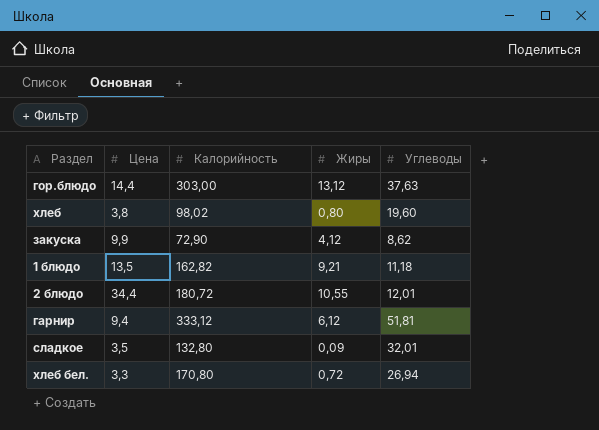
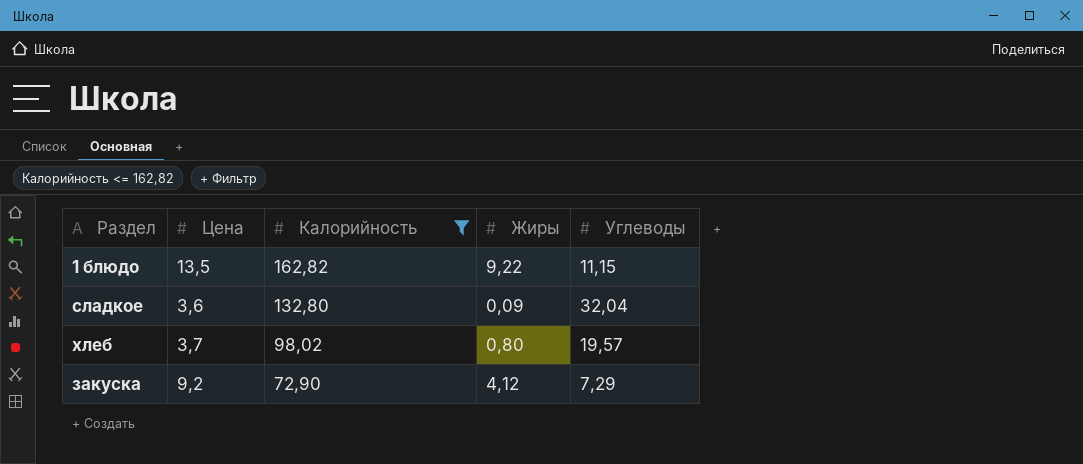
filter: none -> Калорийность <= 162,82
row order: none -> Калорийность descending
1 блюдо | Жиры: 9,21 -> 9,22
1 блюдо | Углеводы: 11,18 -> 11,15
сладкое | Цена: 3,5 -> 3,6
сладкое | Углеводы: 32,01 -> 32,04
хлеб | Цена: 3,8 -> 3,7
хлеб | Углеводы: 19,60 -> 19,57
закуска | Цена: 9,9 -> 9,2
закуска | Углеводы: 8,62 -> 7,29

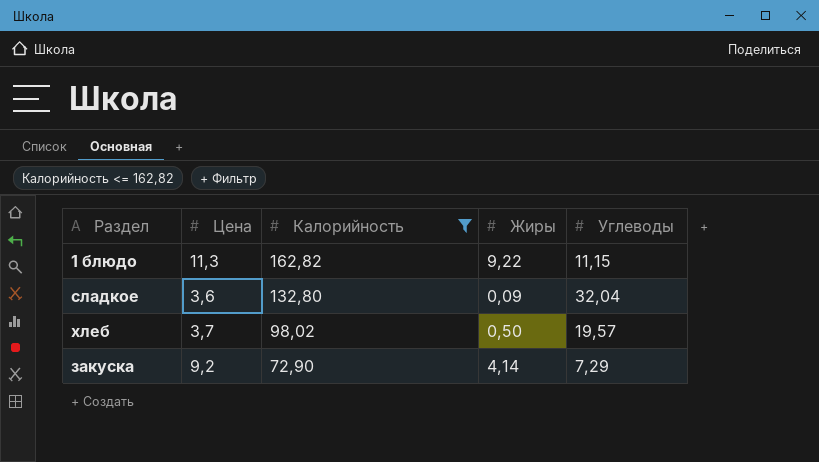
1 блюдо | Цена: 13,5 -> 11,3
хлеб | Жиры: 0,80 -> 0,50
закуска | Жиры: 4,12 -> 4,14

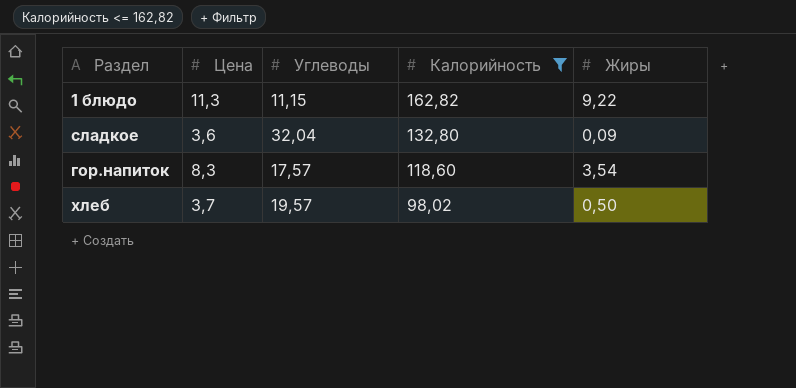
column Углеводы | position: 5 -> 3
row закуска: 9,2 | 72,90 | 4,14 | 7,29 -> none
row гор.напиток: none -> 8,3 | 17,57 | 118,60 | 3,54

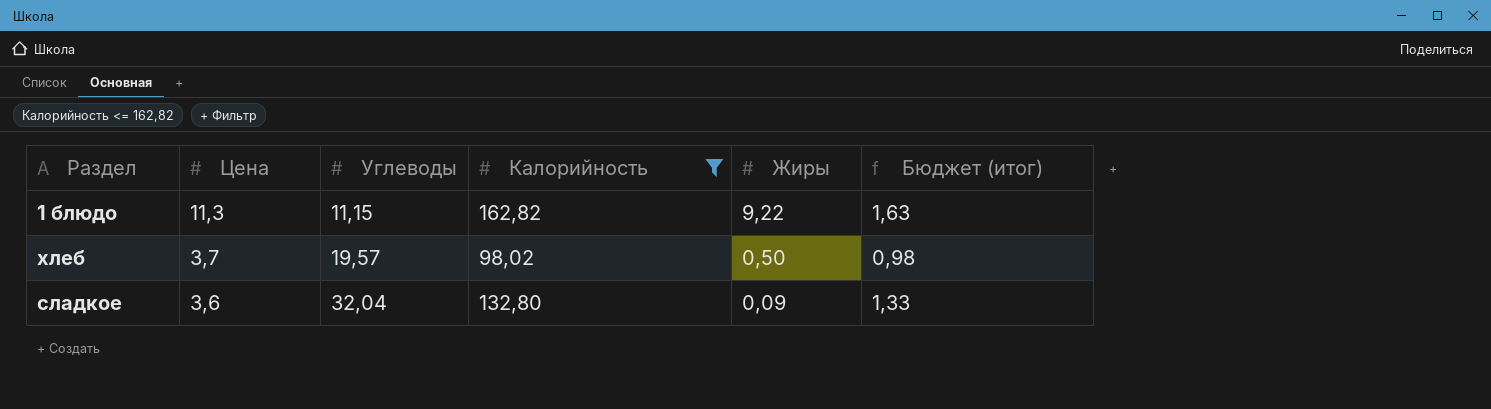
row order: Калорийность descending -> Цена descending
column Бюджет (итог) | formula: none -> [Калорийность] * 0,01
row гор.напиток: 8,3 | 17,57 | 118,60 | 3,54 -> none

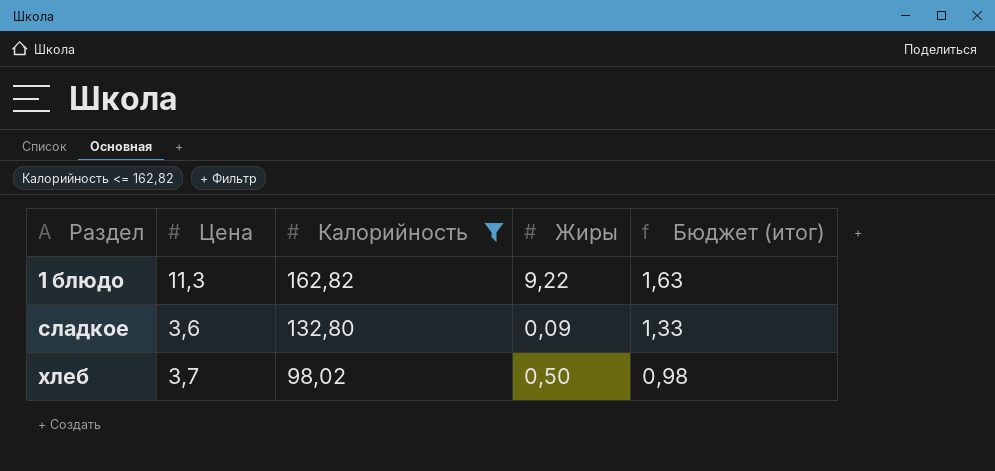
row order: Цена descending -> Раздел ascending
column Углеводы | position: 3 -> none

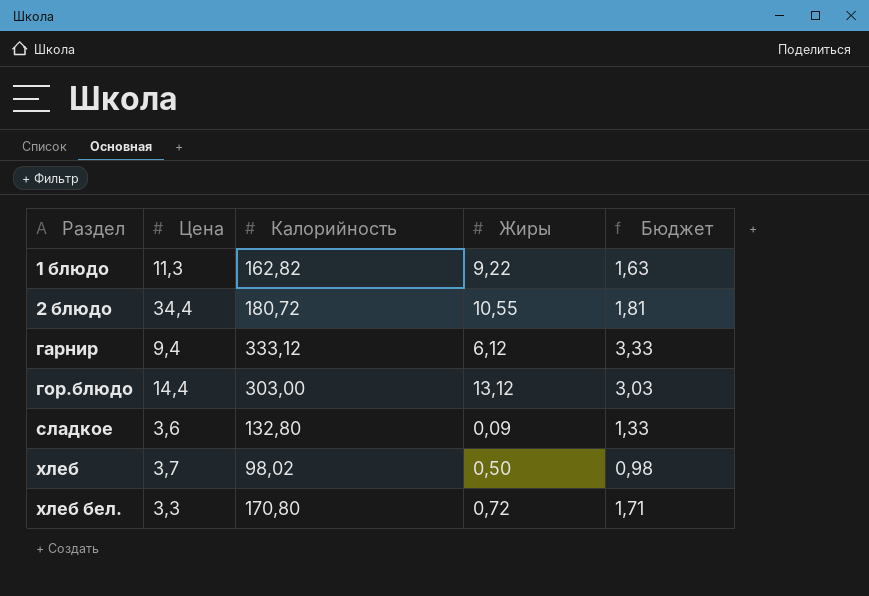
filter: Калорийность <= 162,82 -> none
column name: Бюджет (итог) -> Бюджет

